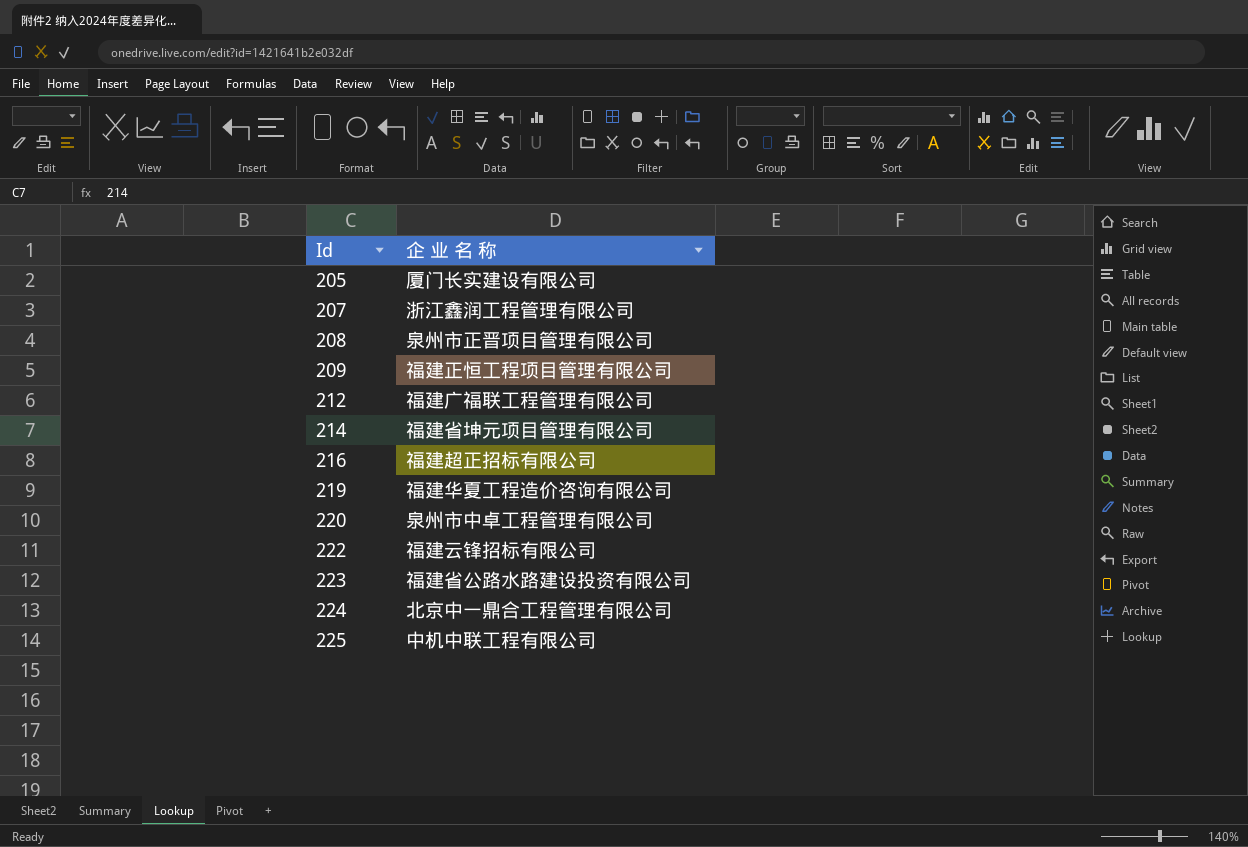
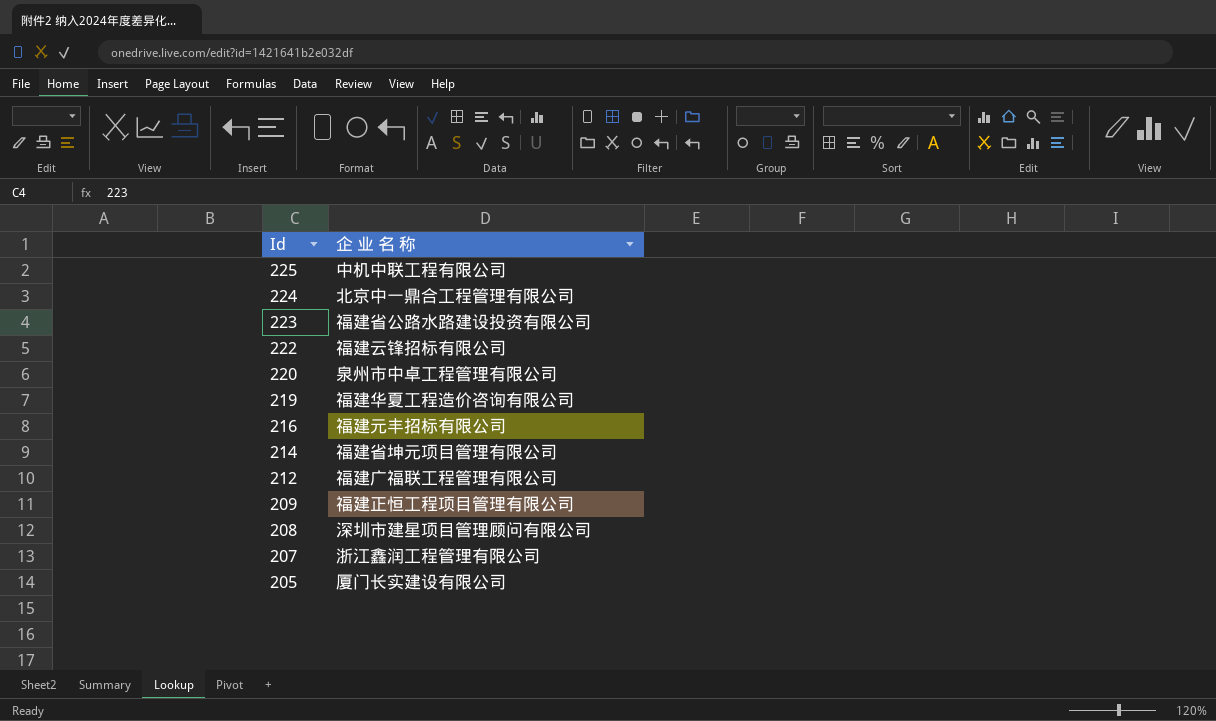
row order: Id ascending -> Id descending
216 | 企 业 名 称: 福建超正招标有限公司 -> 福建元丰招标有限公司
208 | 企 业 名 称: 泉州市正晋项目管理有限公司 -> 深圳市建星项目管理顾问有限公司

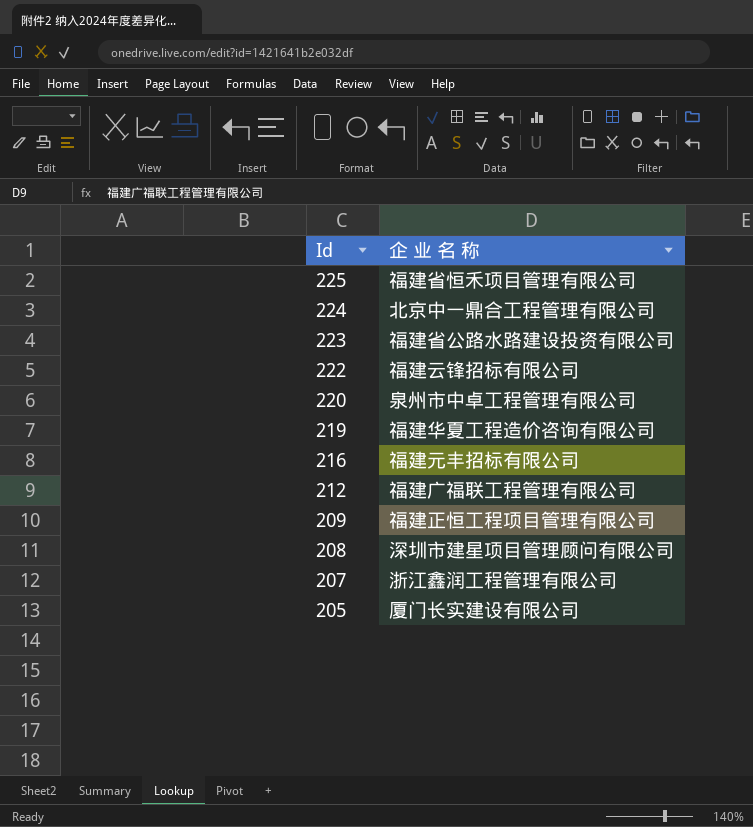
row 214: 福建省坤元项目管理有限公司 -> none
225 | 企 业 名 称: 中机中联工程有限公司 -> 福建省恒禾项目管理有限公司

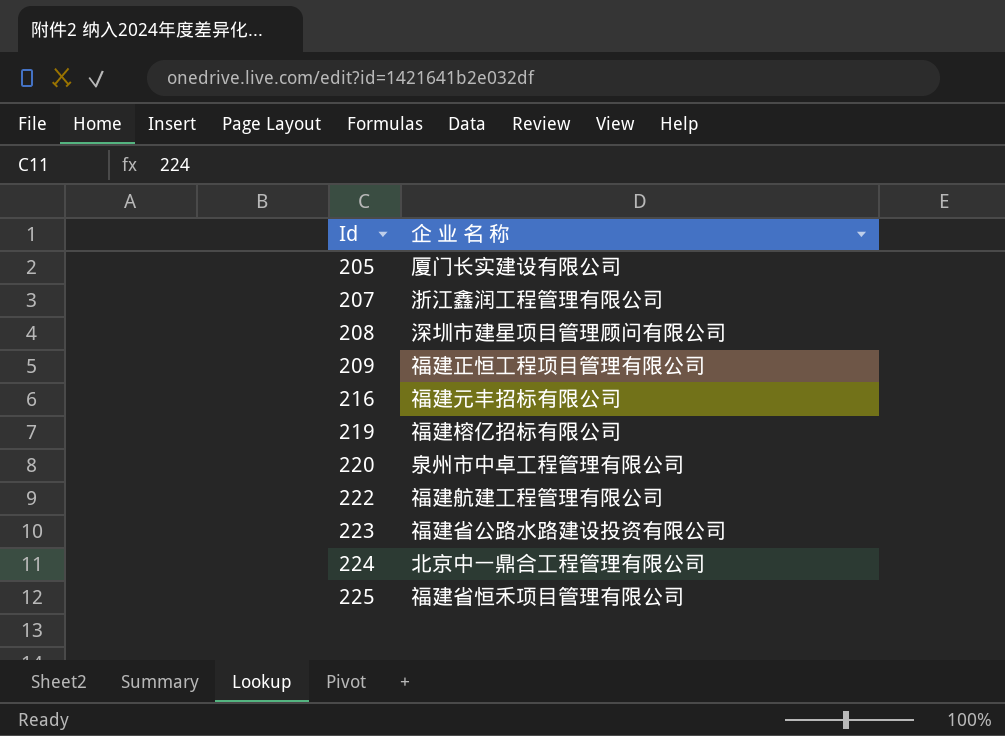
row order: Id descending -> Id ascending
row 212: 福建广福联工程管理有限公司 -> none
219 | 企 业 名 称: 福建华夏工程造价咨询有限公司 -> 福建榕亿招标有限公司
222 | 企 业 名 称: 福建云锋招标有限公司 -> 福建航建工程管理有限公司

